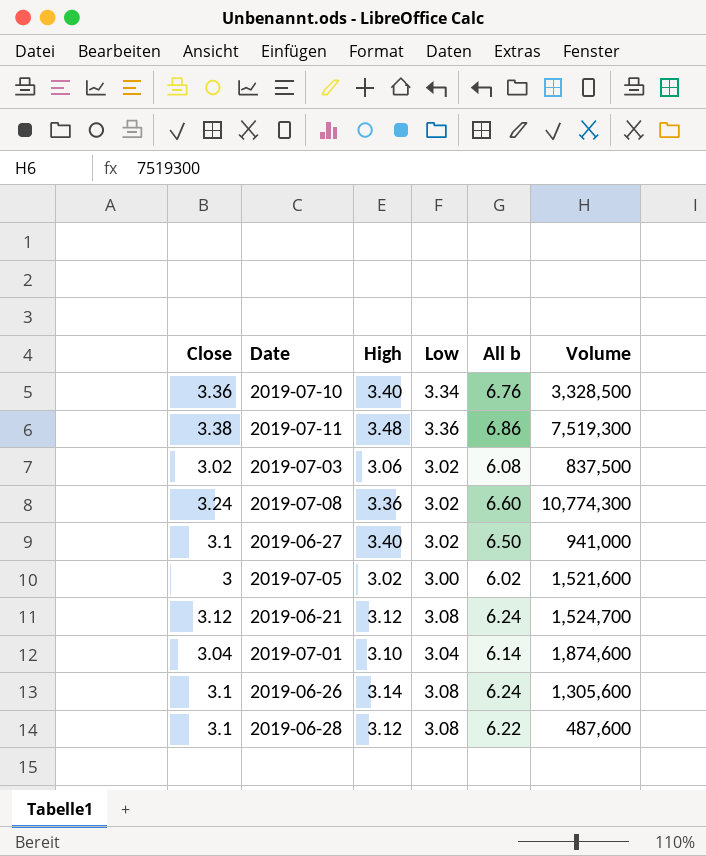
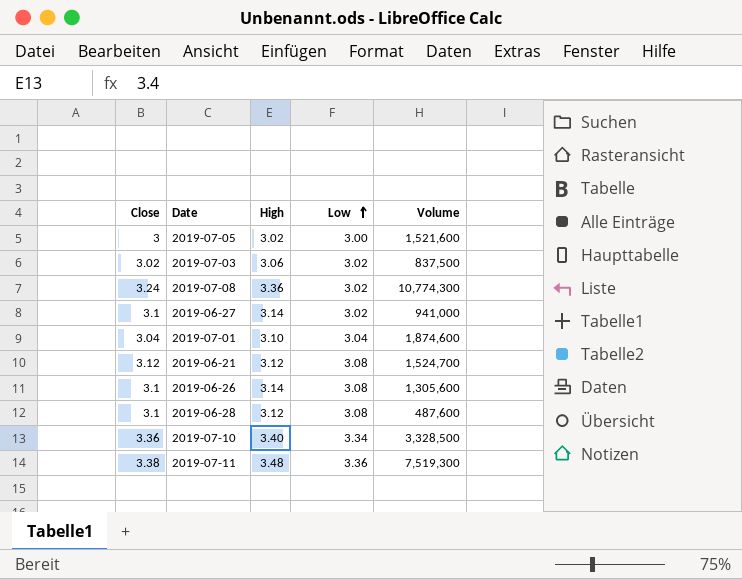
row order: none -> Low ascending
column All b | formula: [Close] + [High] -> none
2019-06-27 | High: 3.40 -> 3.14

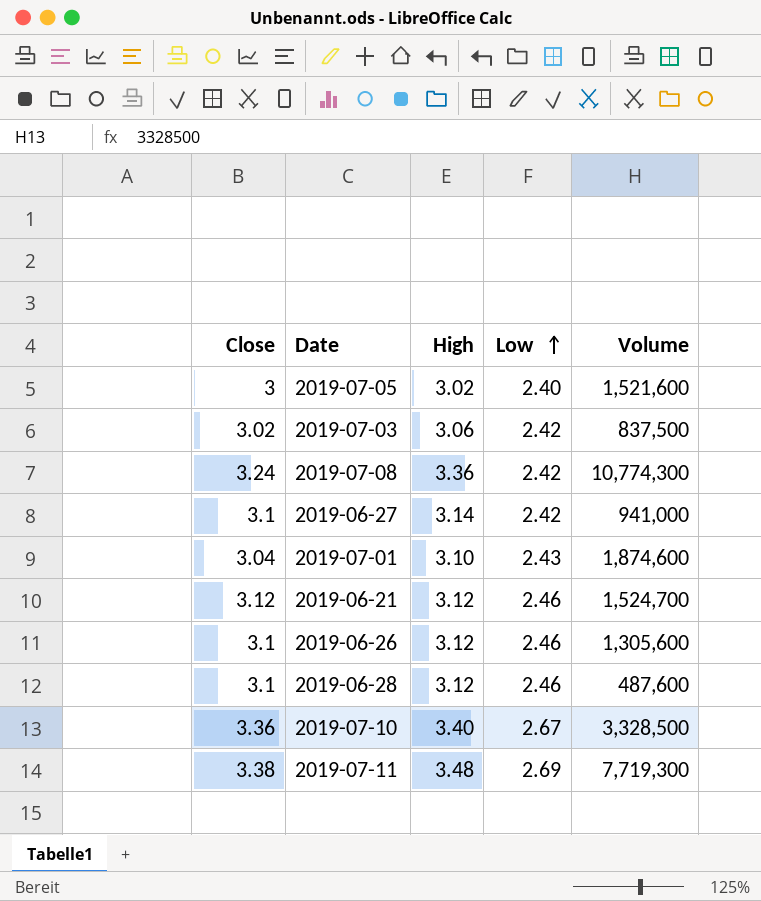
2019-07-05 | Low: 3.00 -> 2.40
2019-07-03 | Low: 3.02 -> 2.42
2019-07-08 | Low: 3.02 -> 2.42
2019-06-27 | Low: 3.02 -> 2.42
2019-07-01 | Low: 3.04 -> 2.43
2019-06-21 | Low: 3.08 -> 2.46
2019-06-26 | High: 3.14 -> 3.12
2019-06-26 | Low: 3.08 -> 2.46
2019-06-28 | Low: 3.08 -> 2.46
2019-07-10 | Low: 3.34 -> 2.67
2019-07-11 | Low: 3.36 -> 2.69
2019-07-11 | Volume: 7,519,300 -> 7,719,300

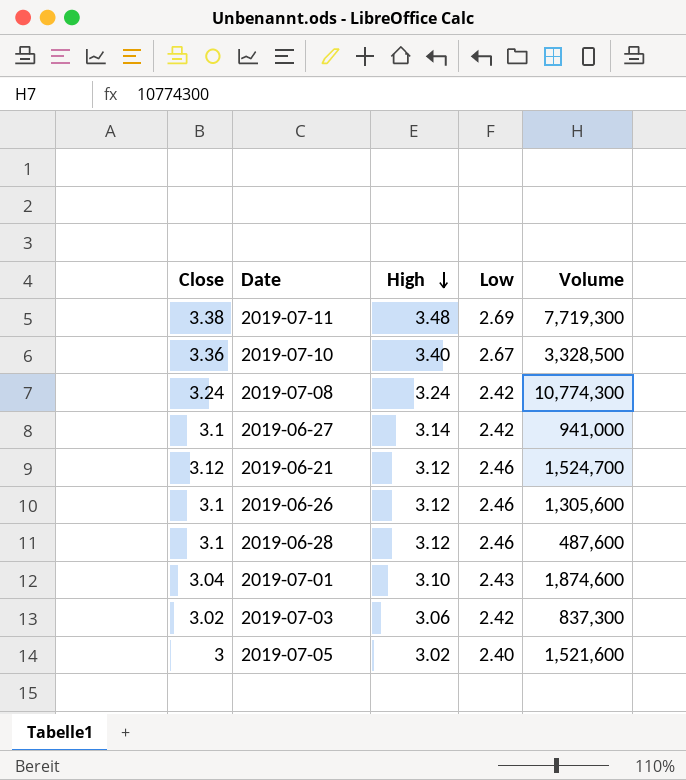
row order: Low ascending -> High descending
2019-07-08 | High: 3.36 -> 3.24
2019-07-03 | Volume: 837,500 -> 837,300

